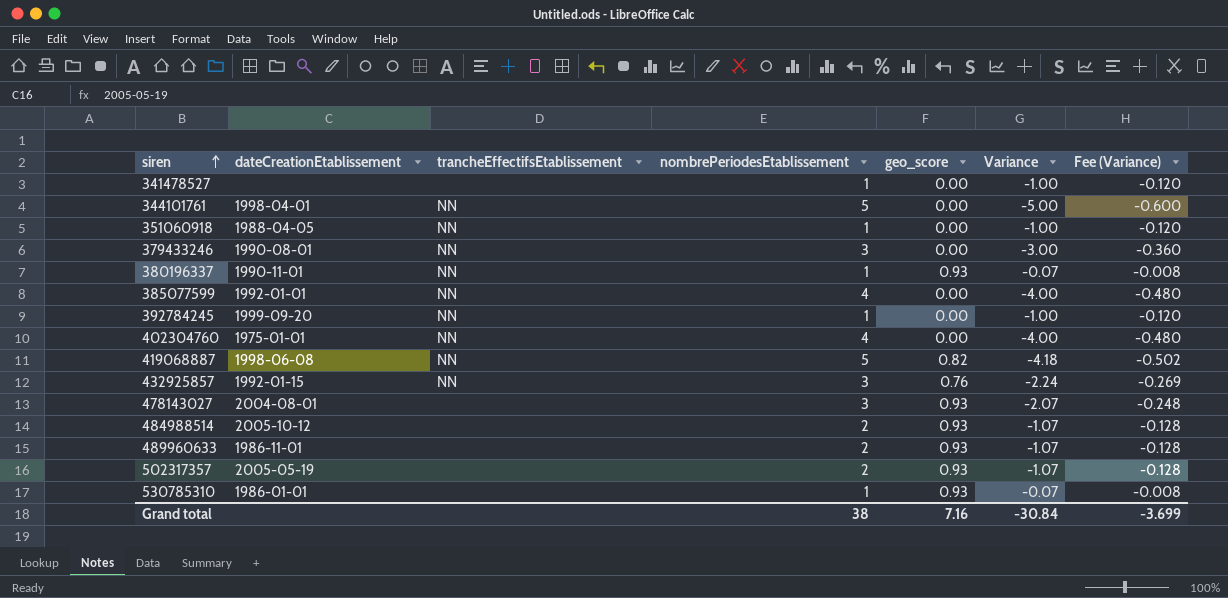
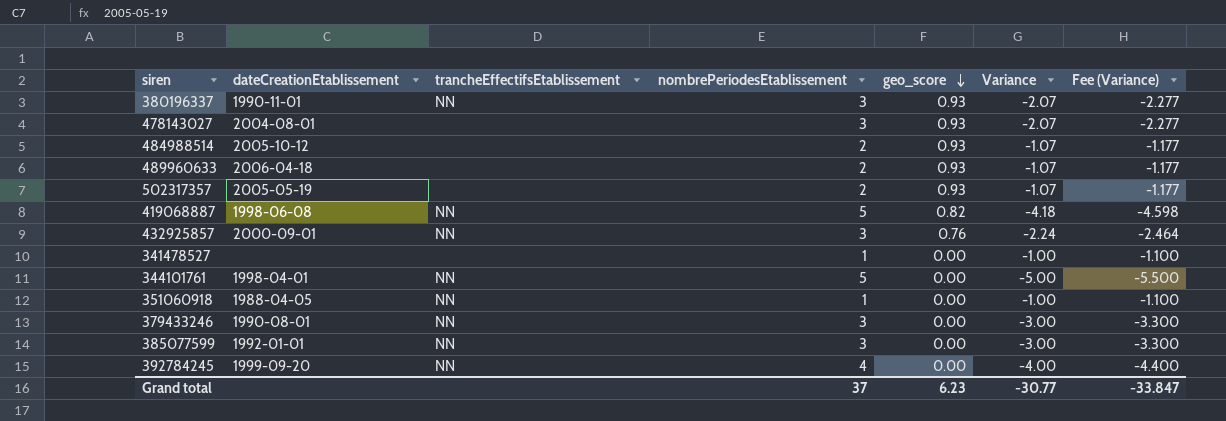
row order: siren ascending -> geo_score descending
column Fee (Variance) | formula: [Variance] * 0.12 -> [Variance] * 1.1
row 402304760: 1975-01-01 | NN | 4 | 0.00 | -4.00 | -0.480 -> none
row 530785310: 1986-01-01 | none | 1 | 0.93 | -0.07 | -0.008 -> none
380196337 | nombrePeriodesEtablissement: 1 -> 3
380196337 | Variance: -0.07 -> -2.07
489960633 | dateCreationEtablissement: 1986-11-01 -> 2006-04-18
432925857 | dateCreationEtablissement: 1992-01-15 -> 2000-09-01
385077599 | nombrePeriodesEtablissement: 4 -> 3
385077599 | Variance: -4.00 -> -3.00
392784245 | nombrePeriodesEtablissement: 1 -> 4
392784245 | Variance: -1.00 -> -4.00
Grand total | nombrePeriodesEtablissement: 38 -> 37
Grand total | geo_score: 7.16 -> 6.23
Grand total | Variance: -30.84 -> -30.77
Grand total | Fee (Variance): -3.699 -> -33.847

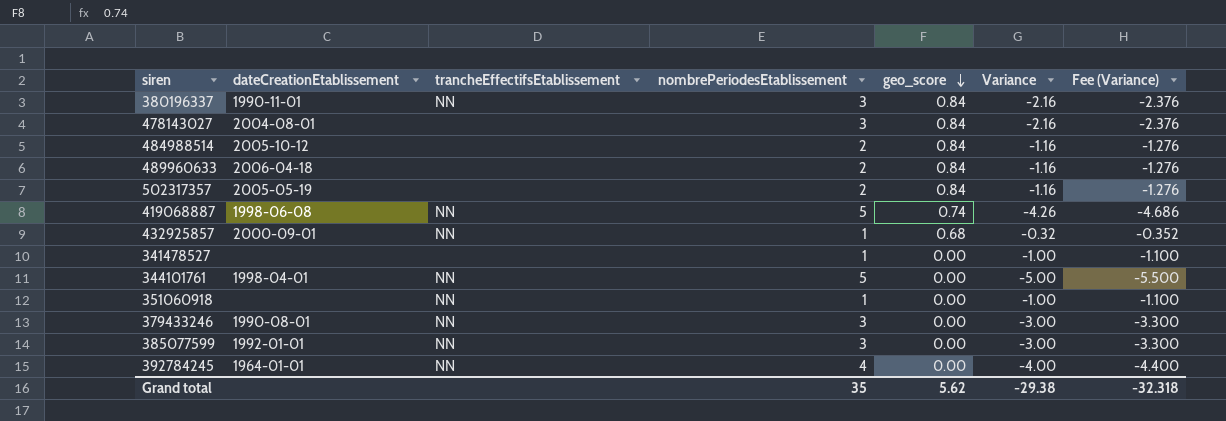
380196337 | geo_score: 0.93 -> 0.84
380196337 | Variance: -2.07 -> -2.16
380196337 | Fee (Variance): -2.277 -> -2.376
478143027 | geo_score: 0.93 -> 0.84
478143027 | Variance: -2.07 -> -2.16
478143027 | Fee (Variance): -2.277 -> -2.376
484988514 | geo_score: 0.93 -> 0.84
484988514 | Variance: -1.07 -> -1.16
484988514 | Fee (Variance): -1.177 -> -1.276
489960633 | geo_score: 0.93 -> 0.84
489960633 | Variance: -1.07 -> -1.16
489960633 | Fee (Variance): -1.177 -> -1.276
502317357 | geo_score: 0.93 -> 0.84
502317357 | Variance: -1.07 -> -1.16
502317357 | Fee (Variance): -1.177 -> -1.276
419068887 | geo_score: 0.82 -> 0.74
419068887 | Variance: -4.18 -> -4.26
419068887 | Fee (Variance): -4.598 -> -4.686
432925857 | nombrePeriodesEtablissement: 3 -> 1
432925857 | geo_score: 0.76 -> 0.68
432925857 | Variance: -2.24 -> -0.32
432925857 | Fee (Variance): -2.464 -> -0.352
351060918 | dateCreationEtablissement: 1988-04-05 -> none
392784245 | dateCreationEtablissement: 1999-09-20 -> 1964-01-01
Grand total | nombrePeriodesEtablissement: 37 -> 35
Grand total | geo_score: 6.23 -> 5.62
Grand total | Variance: -30.77 -> -29.38
Grand total | Fee (Variance): -33.847 -> -32.318

